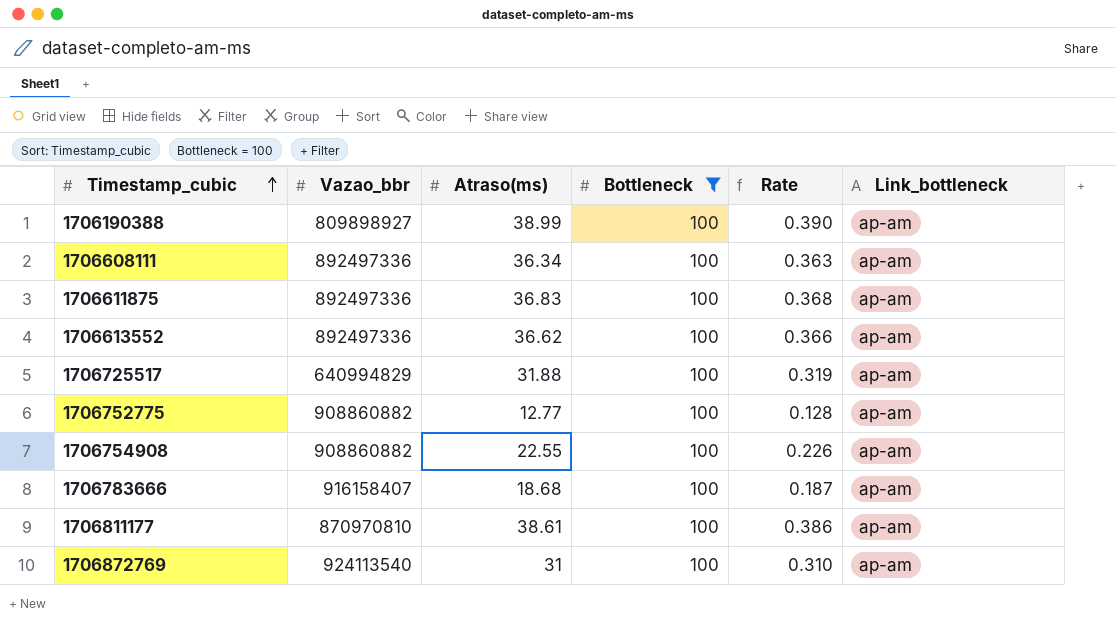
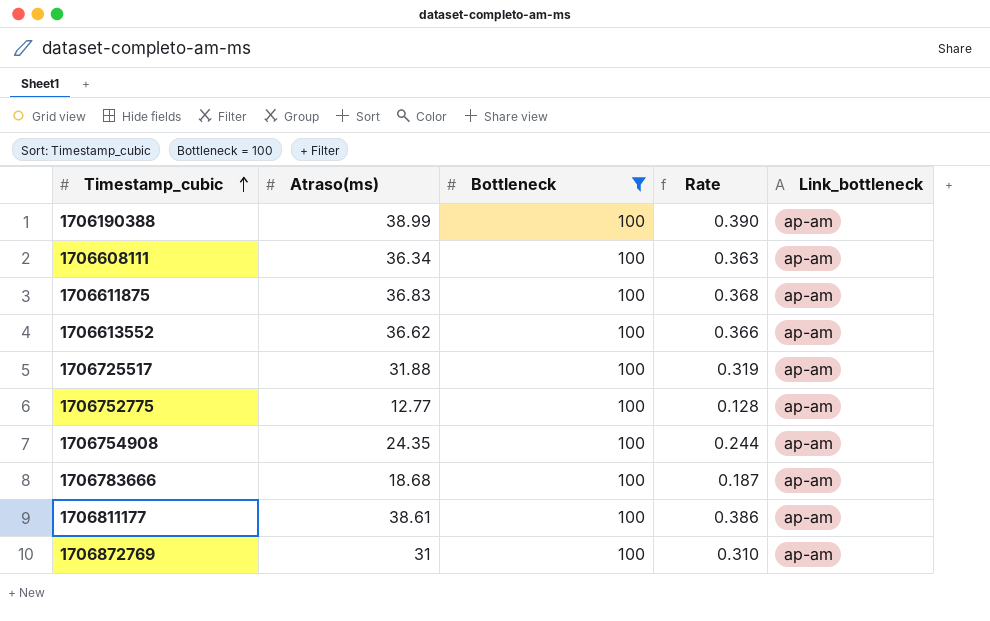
column Vazao_bbr | position: 2 -> none
1706754908 | Atraso(ms): 22.55 -> 24.35
1706754908 | Rate: 0.226 -> 0.244

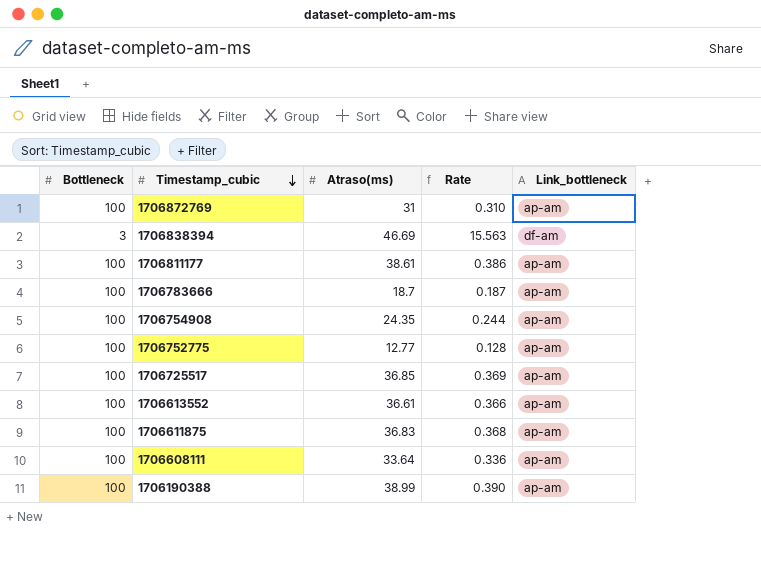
filter: Bottleneck = 100 -> none
row order: Timestamp_cubic ascending -> Timestamp_cubic descending
column Bottleneck | position: 3 -> 1
1706783666 | Atraso(ms): 18.68 -> 18.7
1706725517 | Atraso(ms): 31.88 -> 36.85
1706725517 | Rate: 0.319 -> 0.369
1706613552 | Atraso(ms): 36.62 -> 36.61
1706608111 | Atraso(ms): 36.34 -> 33.64
1706608111 | Rate: 0.363 -> 0.336

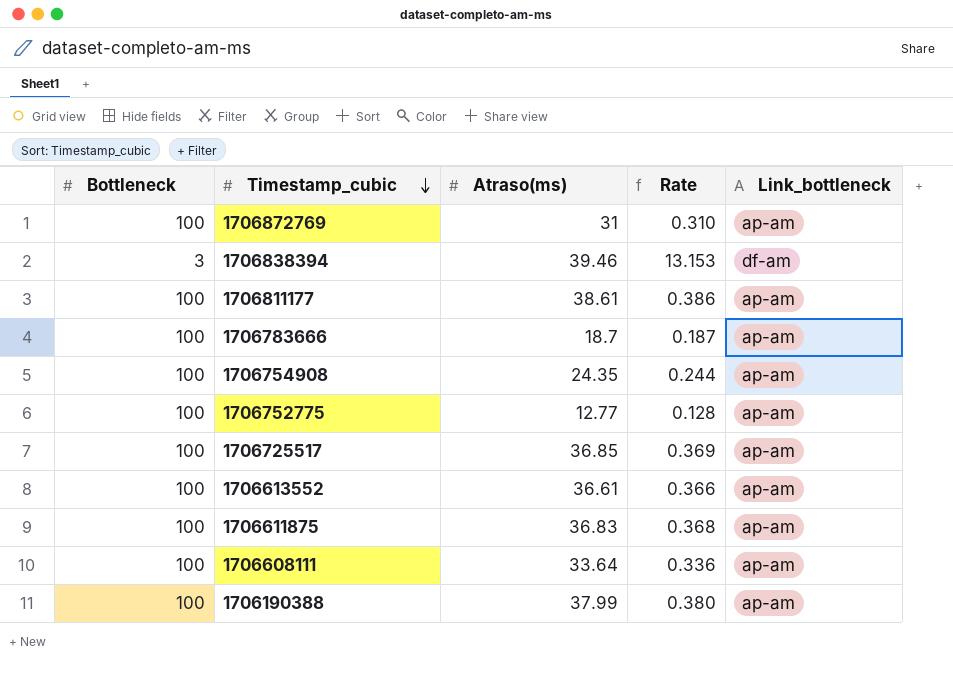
1706838394 | Atraso(ms): 46.69 -> 39.46
1706838394 | Rate: 15.563 -> 13.153
1706190388 | Atraso(ms): 38.99 -> 37.99
1706190388 | Rate: 0.390 -> 0.380

